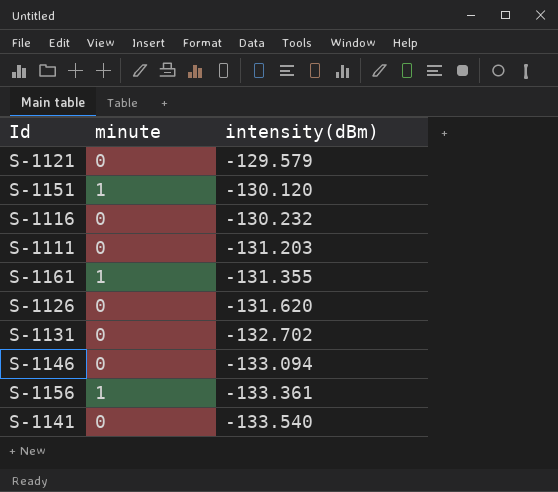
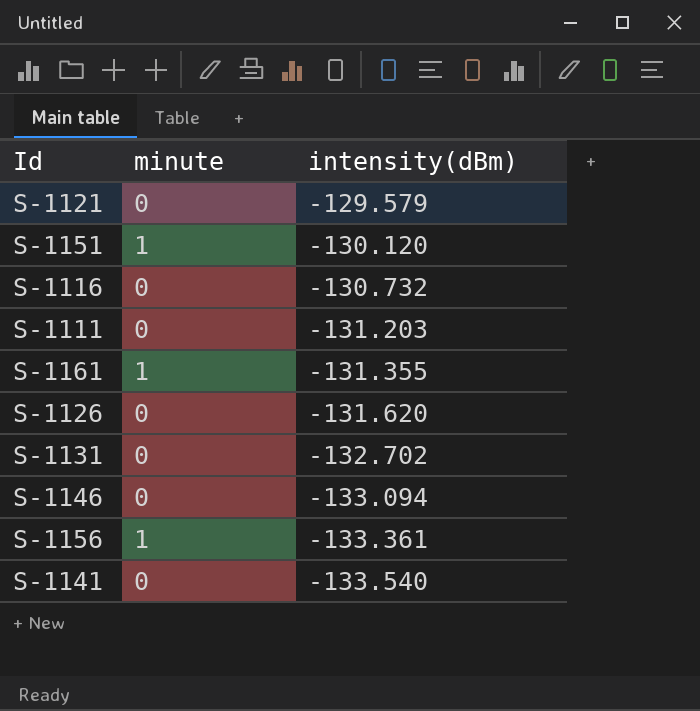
S-1116 | intensity(dBm): -130.232 -> -130.732

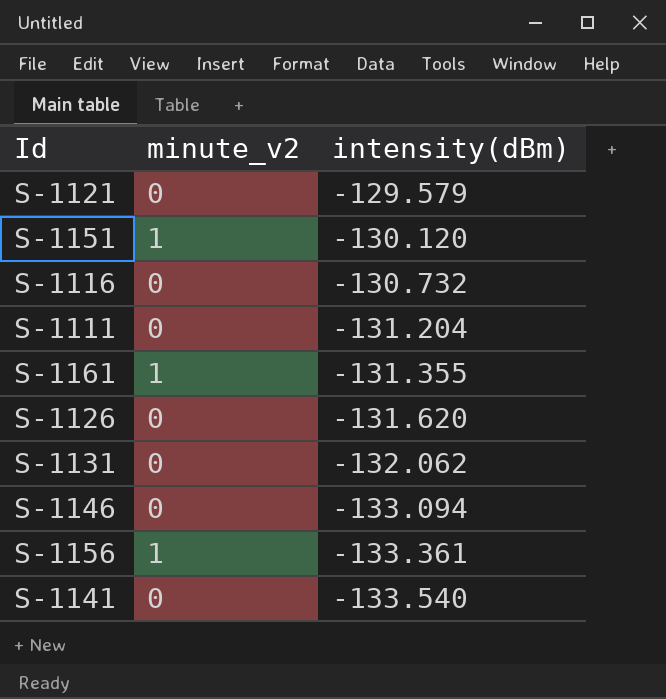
column name: minute -> minute_v2
S-1111 | intensity(dBm): -131.203 -> -131.204
S-1131 | intensity(dBm): -132.702 -> -132.062

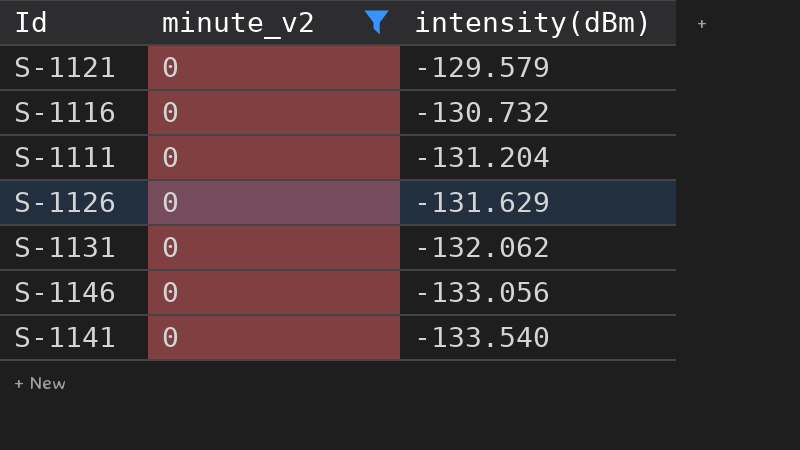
filter: none -> minute_v2 = 0
S-1126 | intensity(dBm): -131.620 -> -131.629
S-1146 | intensity(dBm): -133.094 -> -133.056

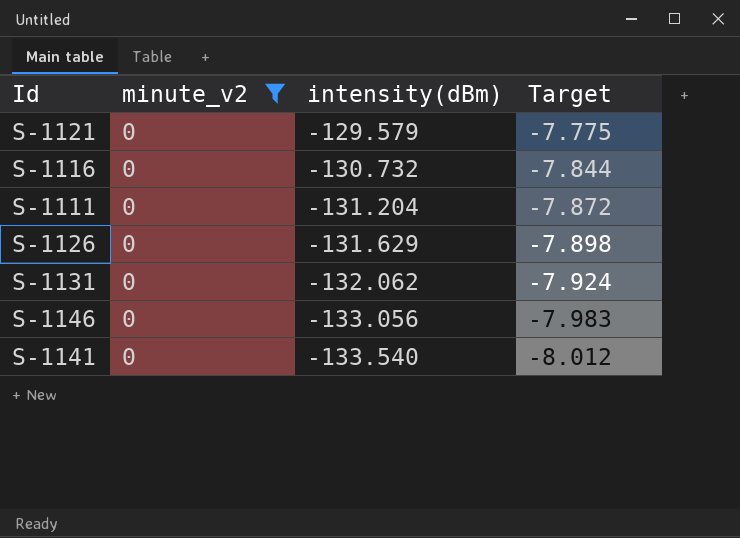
column Target | formula: none -> [intensity(dBm)] * 0.06

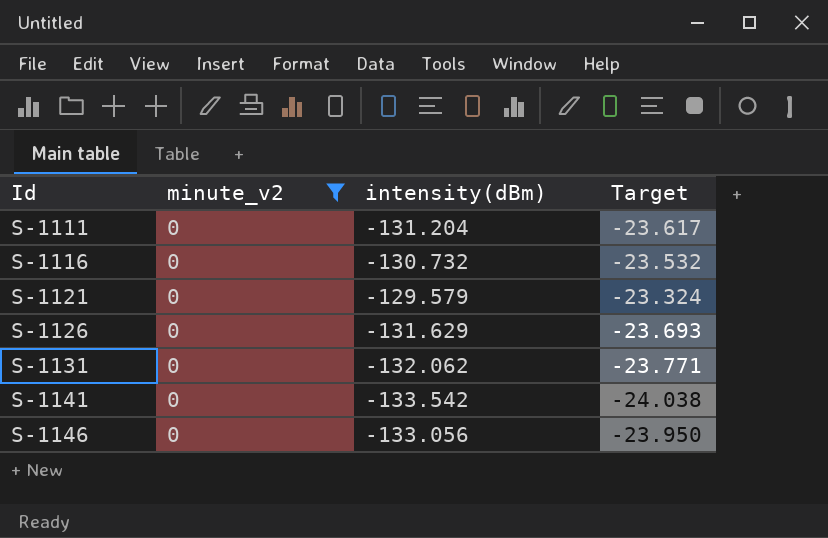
row order: intensity(dBm) descending -> Id ascending
column Target | formula: [intensity(dBm)] * 0.06 -> [intensity(dBm)] * 0.18
S-1141 | intensity(dBm): -133.540 -> -133.542

